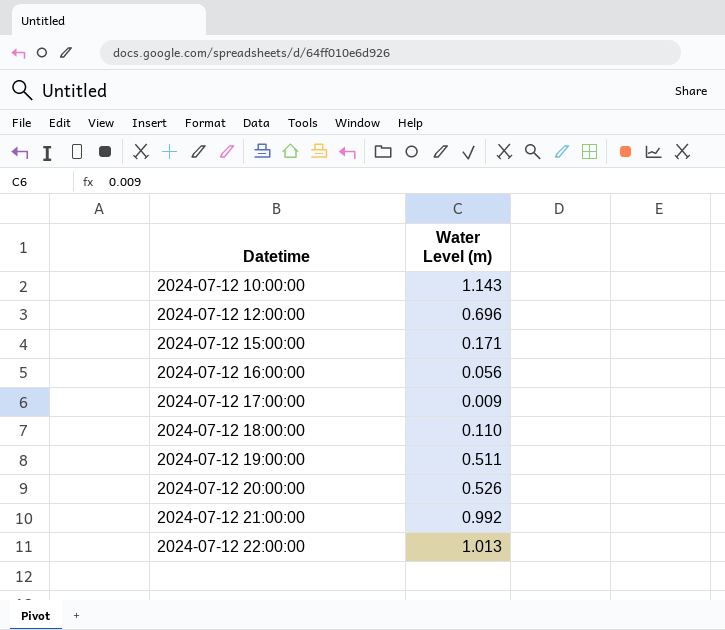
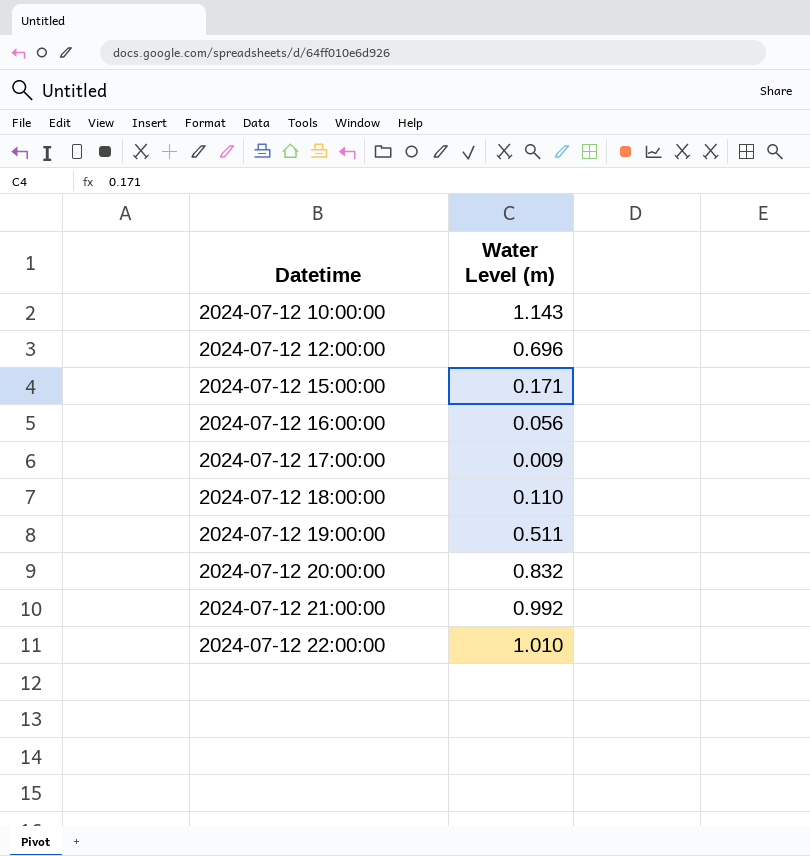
2024-07-12 20:00:00 | Water Level (m): 0.526 -> 0.832
2024-07-12 22:00:00 | Water Level (m): 1.013 -> 1.010

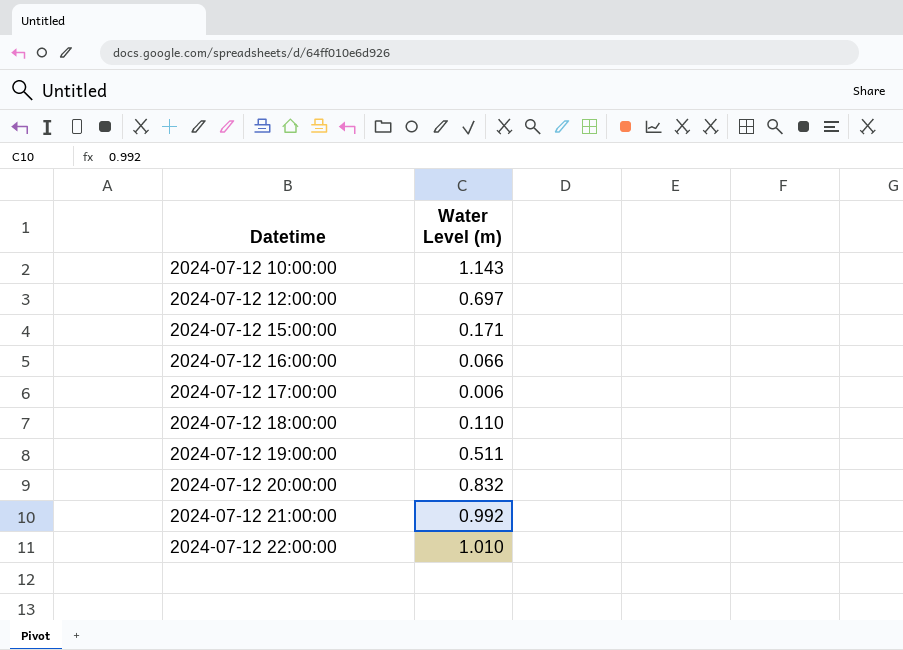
2024-07-12 12:00:00 | Water Level (m): 0.696 -> 0.697
2024-07-12 16:00:00 | Water Level (m): 0.056 -> 0.066
2024-07-12 17:00:00 | Water Level (m): 0.009 -> 0.006

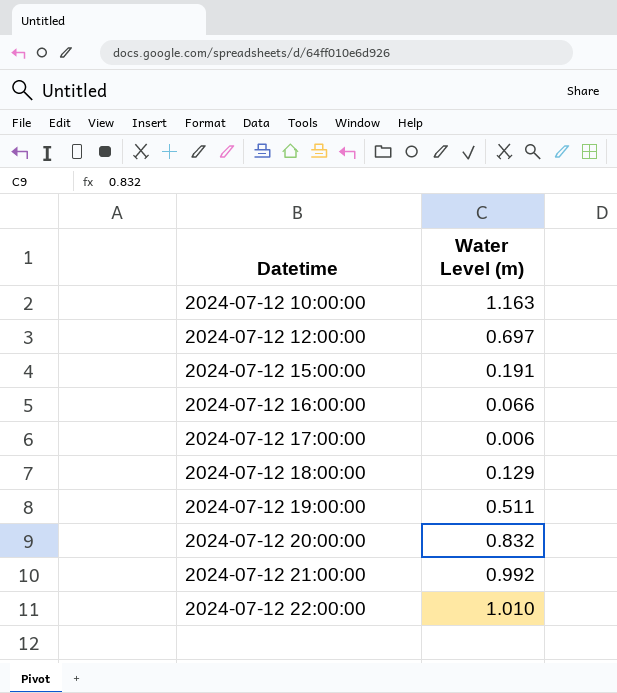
2024-07-12 10:00:00 | Water Level (m): 1.143 -> 1.163
2024-07-12 15:00:00 | Water Level (m): 0.171 -> 0.191
2024-07-12 18:00:00 | Water Level (m): 0.110 -> 0.129

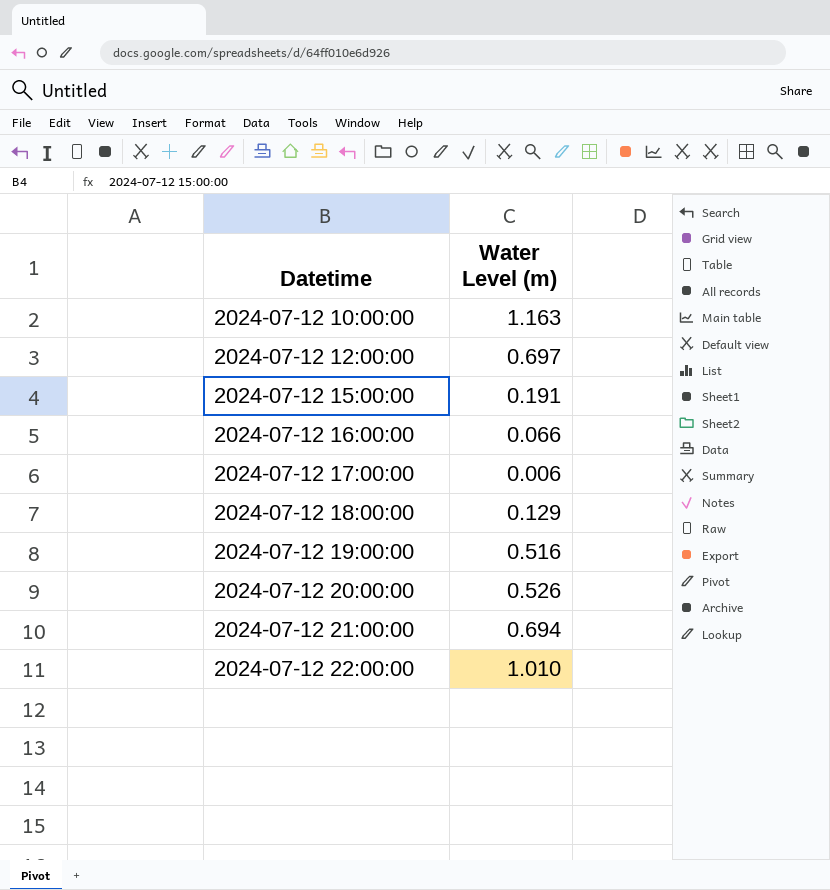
2024-07-12 19:00:00 | Water Level (m): 0.511 -> 0.516
2024-07-12 20:00:00 | Water Level (m): 0.832 -> 0.526
2024-07-12 21:00:00 | Water Level (m): 0.992 -> 0.694

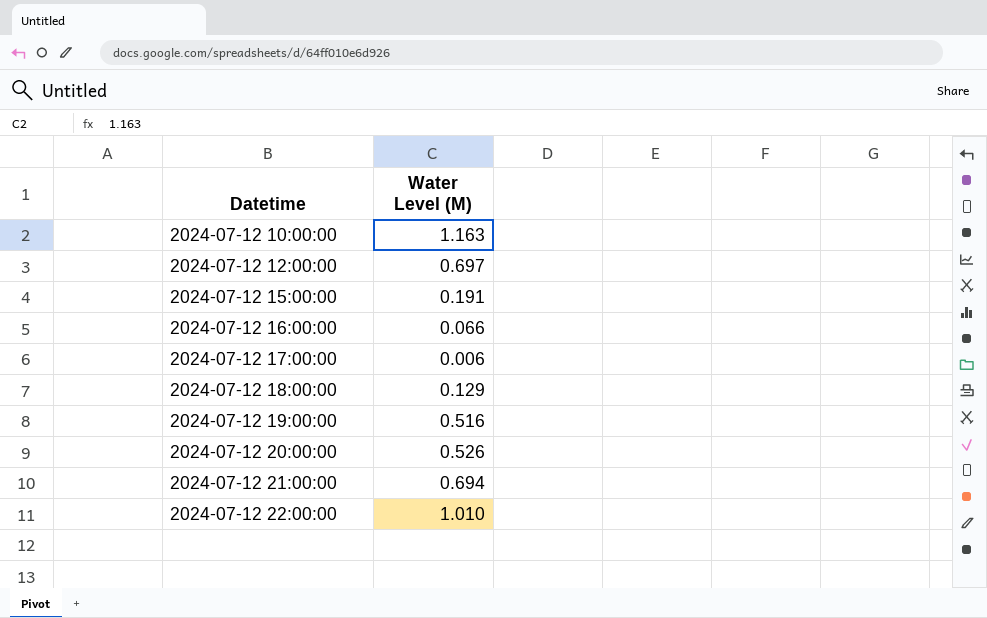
column name: Water Level (m) -> Water Level (M)

